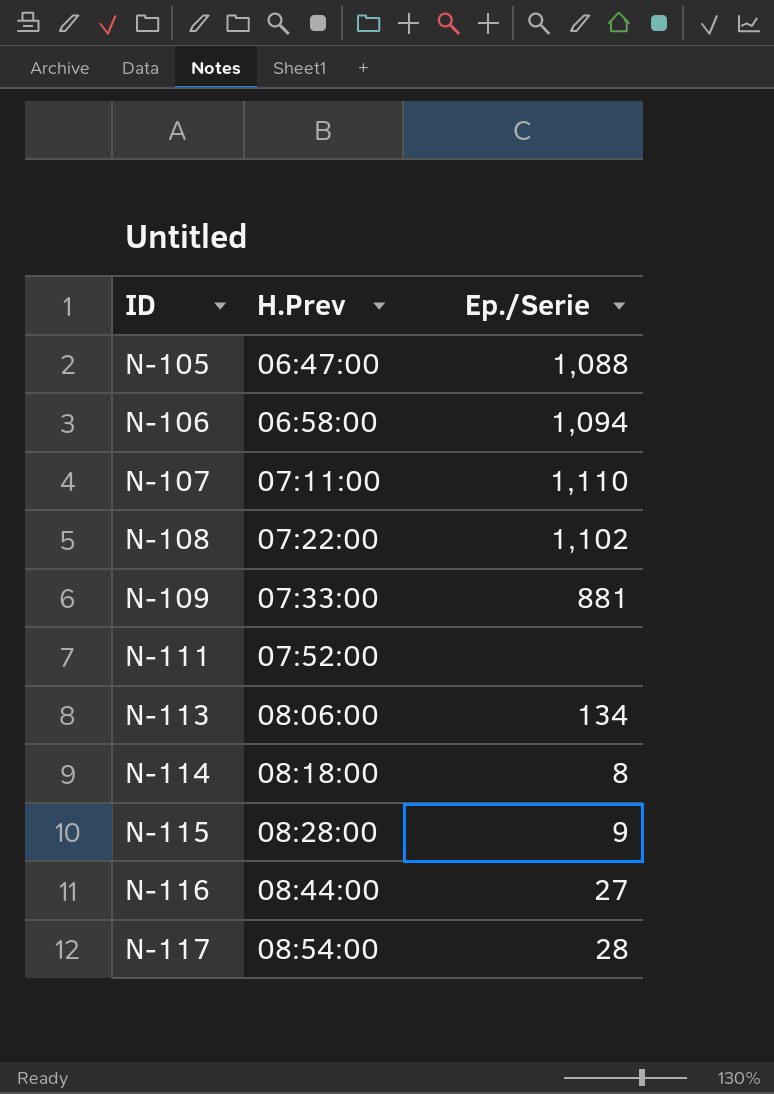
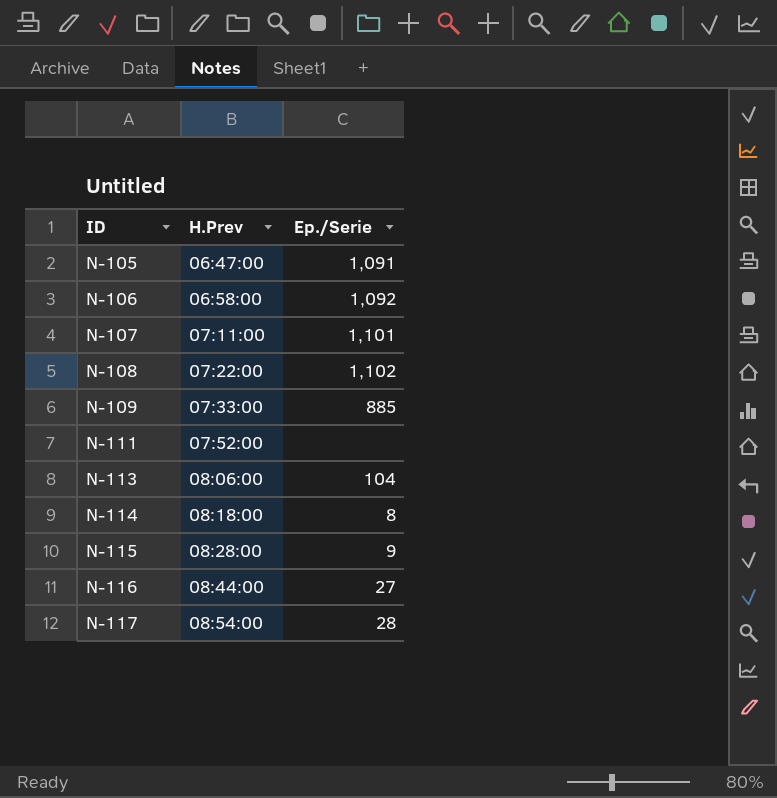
N-105 | Ep./Serie: 1,088 -> 1,091
N-106 | Ep./Serie: 1,094 -> 1,092
N-107 | Ep./Serie: 1,110 -> 1,101
N-109 | Ep./Serie: 881 -> 885
N-113 | Ep./Serie: 134 -> 104

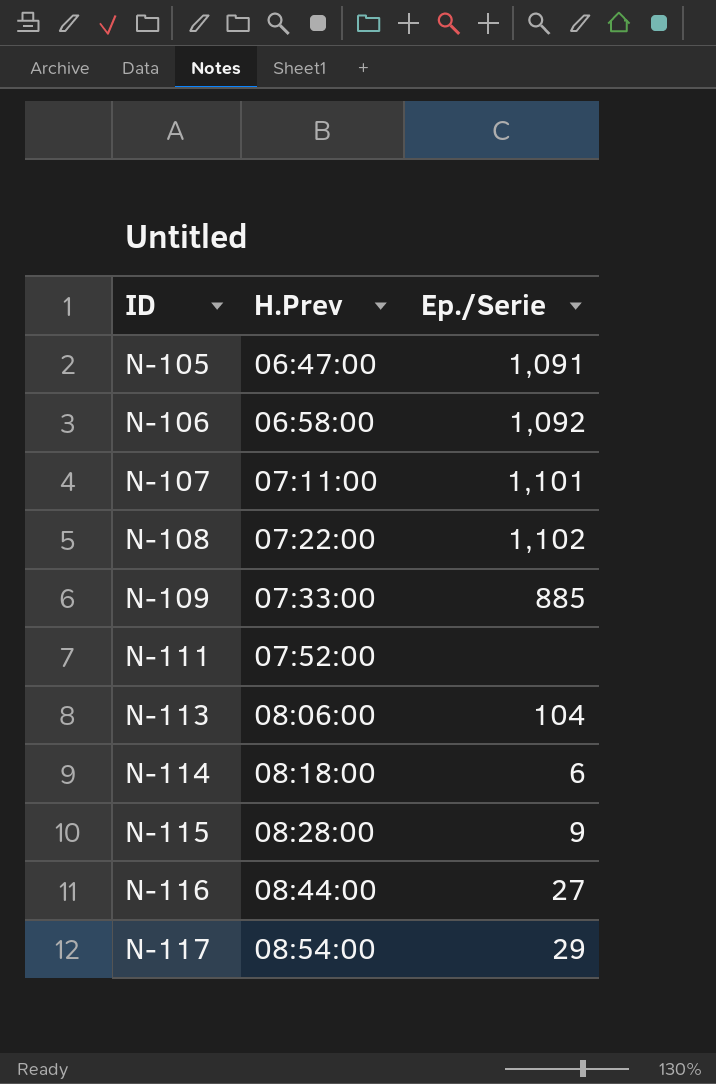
N-114 | Ep./Serie: 8 -> 6
N-117 | Ep./Serie: 28 -> 29

